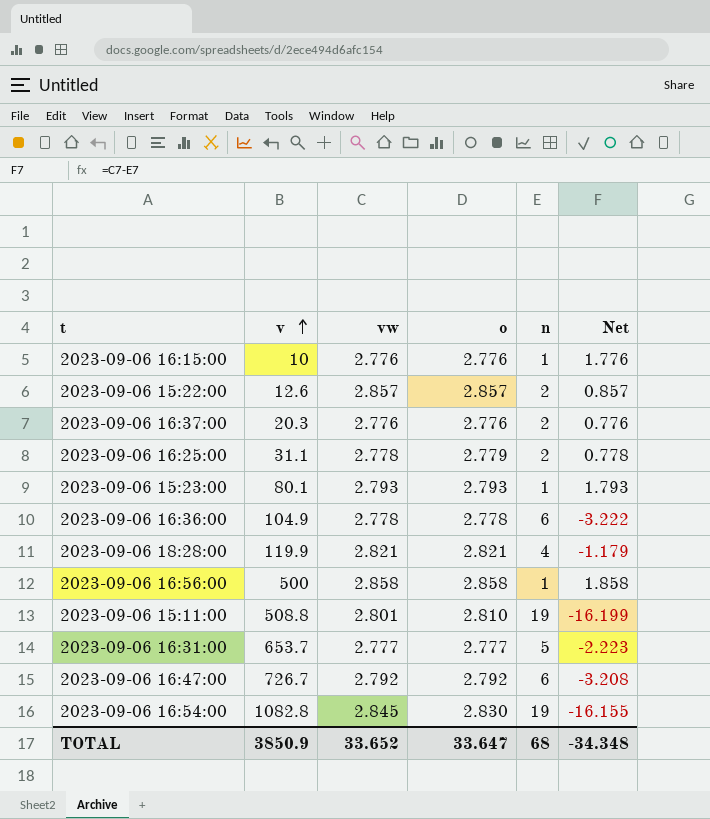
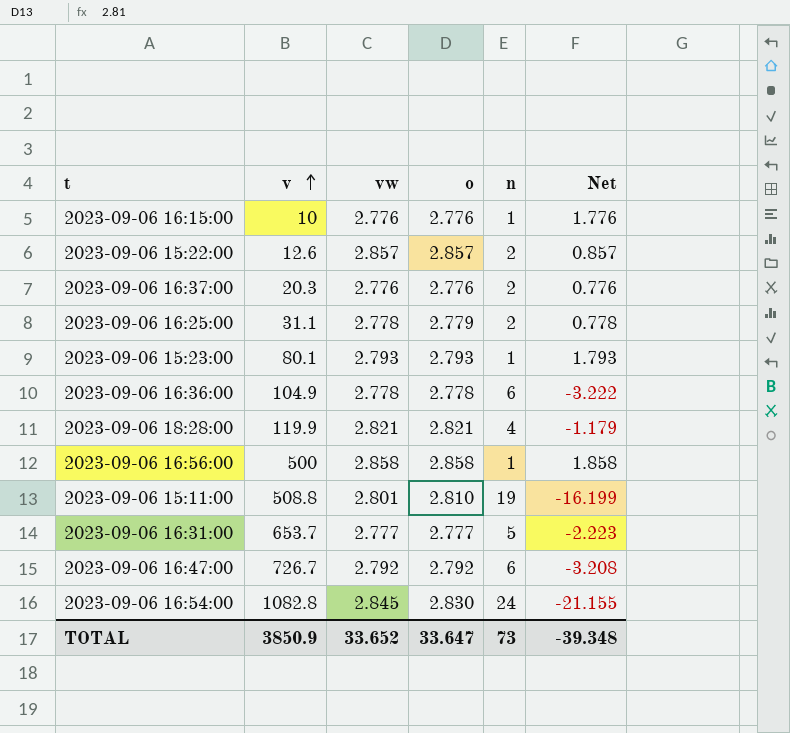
2023-09-06 16:54:00 | n: 19 -> 24
2023-09-06 16:54:00 | Net: -16.155 -> -21.155
TOTAL | n: 68 -> 73
TOTAL | Net: -34.348 -> -39.348

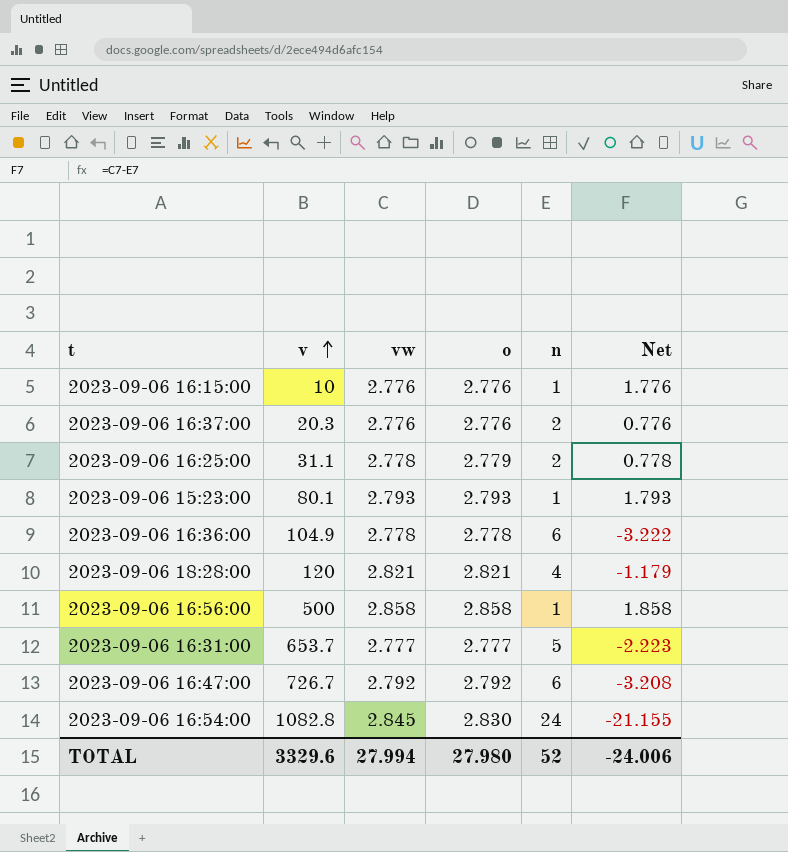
row 2023-09-06 15:22:00: 12.6 | 2.857 | 2.857 | 2 | 0.857 -> none
row 2023-09-06 15:11:00: 508.8 | 2.801 | 2.810 | 19 | -16.199 -> none
2023-09-06 18:28:00 | v: 119.9 -> 120
TOTAL | v: 3850.9 -> 3329.6
TOTAL | vw: 33.652 -> 27.994
TOTAL | o: 33.647 -> 27.980
TOTAL | n: 73 -> 52
TOTAL | Net: -39.348 -> -24.006

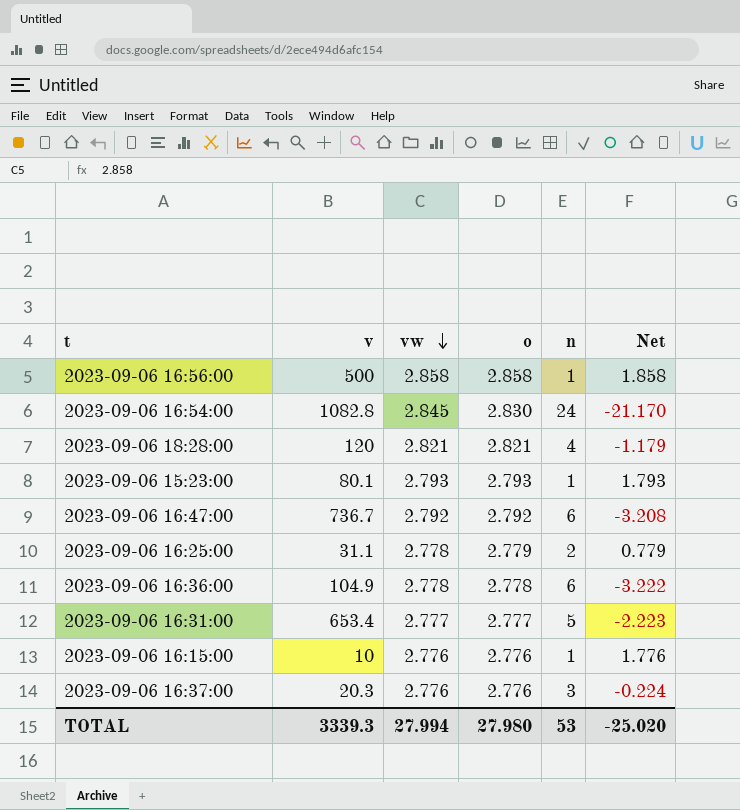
row order: v ascending -> vw descending
column Net | formula: [vw] - [n] -> [o] - [n]
2023-09-06 16:47:00 | v: 726.7 -> 736.7
2023-09-06 16:31:00 | v: 653.7 -> 653.4
2023-09-06 16:37:00 | n: 2 -> 3
TOTAL | v: 3329.6 -> 3339.3
TOTAL | n: 52 -> 53
TOTAL | Net: -24.006 -> -25.020

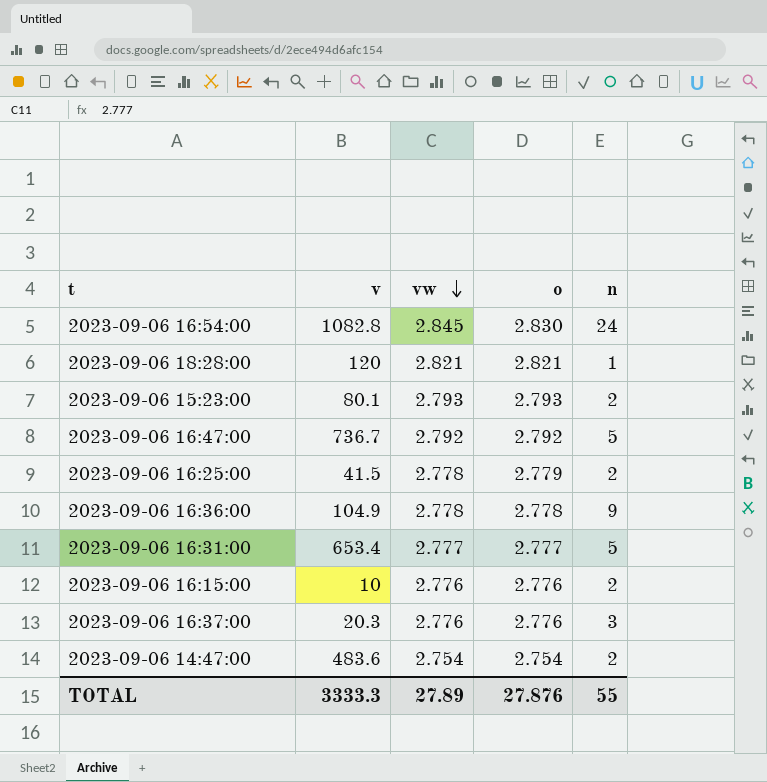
column Net | formula: [o] - [n] -> none
row 2023-09-06 16:56:00: 500 | 2.858 | 2.858 | 1 | 1.858 -> none
2023-09-06 18:28:00 | n: 4 -> 1
2023-09-06 15:23:00 | n: 1 -> 2
2023-09-06 16:47:00 | n: 6 -> 5
2023-09-06 16:25:00 | v: 31.1 -> 41.5
2023-09-06 16:36:00 | n: 6 -> 9
2023-09-06 16:15:00 | n: 1 -> 2
row 2023-09-06 14:47:00: none -> 483.6 | 2.754 | 2.754 | 2
TOTAL | v: 3339.3 -> 3333.3
TOTAL | vw: 27.994 -> 27.89
TOTAL | o: 27.980 -> 27.876
TOTAL | n: 53 -> 55

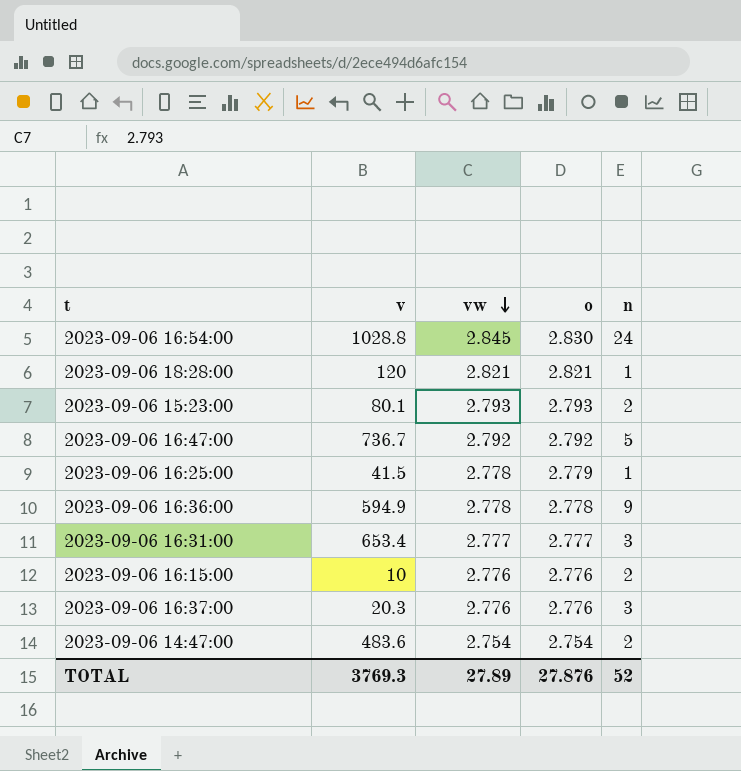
2023-09-06 16:54:00 | v: 1082.8 -> 1028.8
2023-09-06 16:25:00 | n: 2 -> 1
2023-09-06 16:36:00 | v: 104.9 -> 594.9
2023-09-06 16:31:00 | n: 5 -> 3
TOTAL | v: 3333.3 -> 3769.3
TOTAL | n: 55 -> 52

